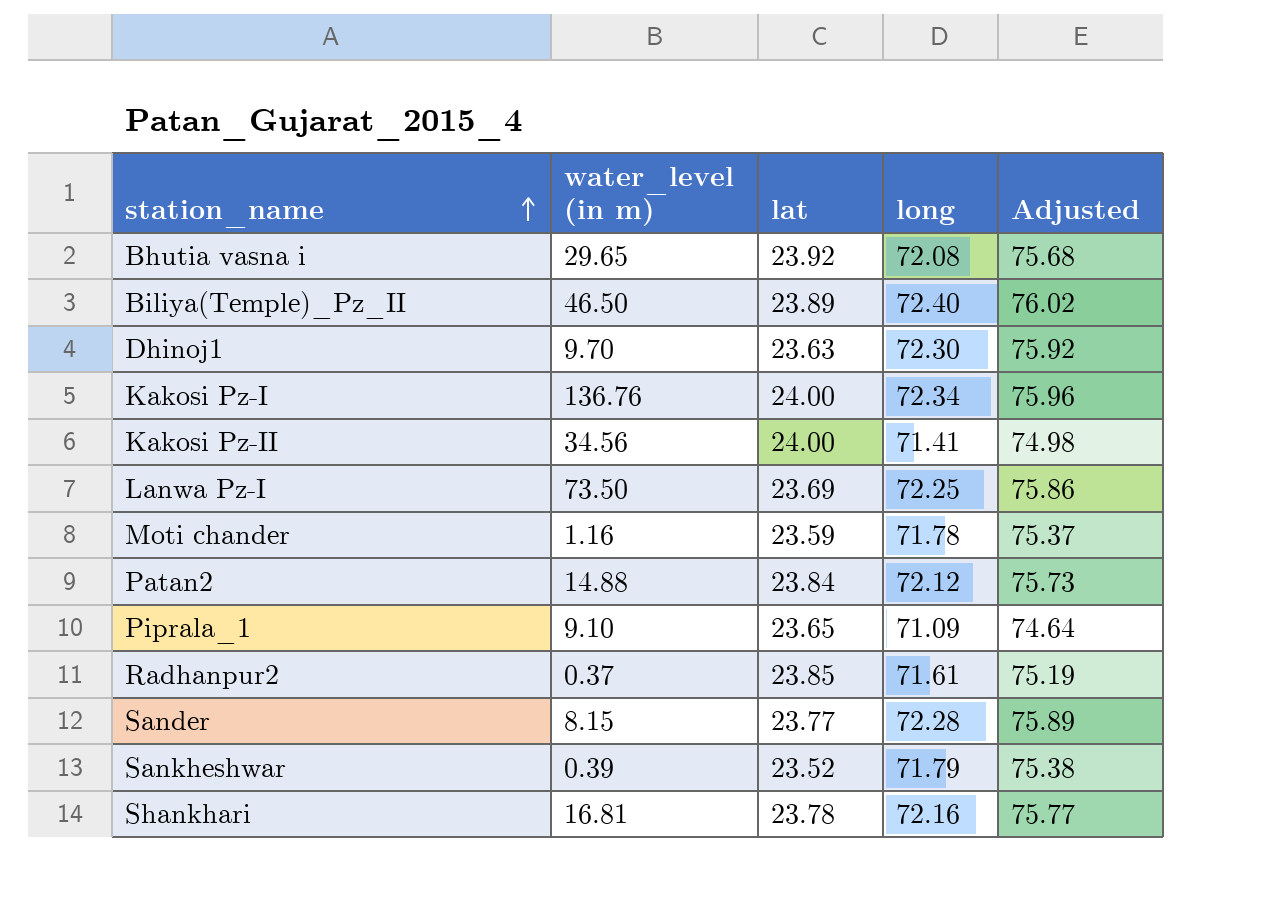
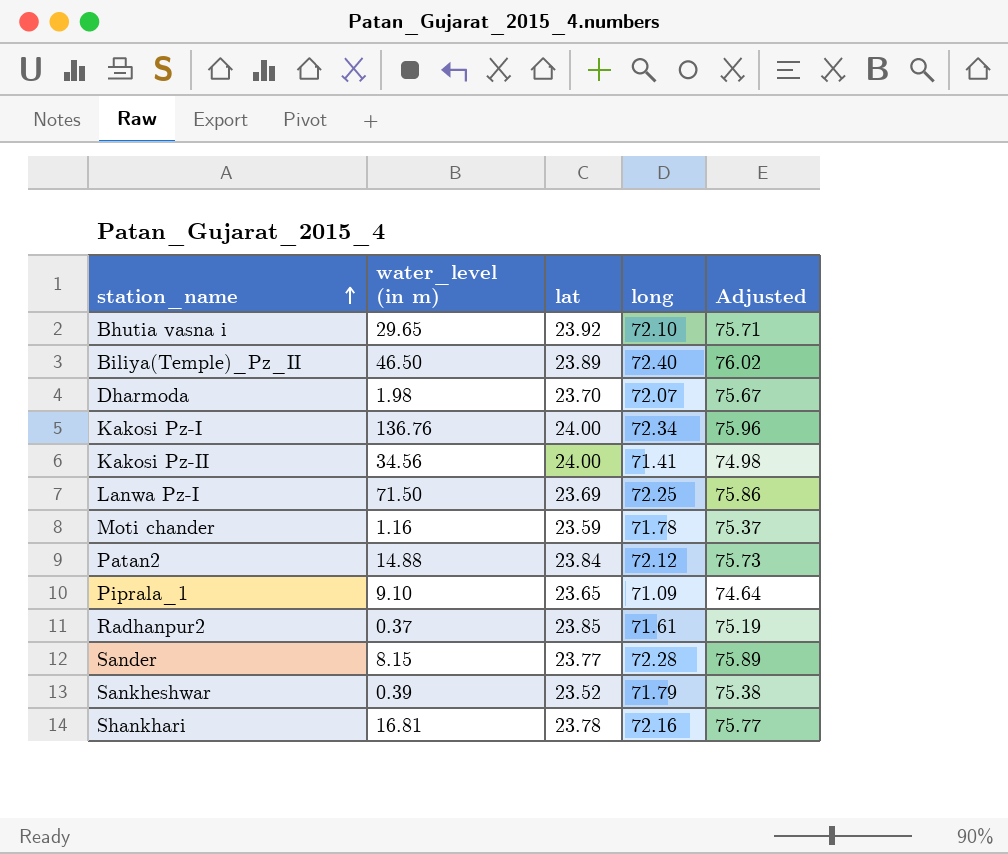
row Dhinoj1: 9.70 | 23.63 | 72.30 | 75.92 -> none
Bhutia vasna i | long: 72.08 -> 72.10
Bhutia vasna i | Adjusted: 75.68 -> 75.71
row Dharmoda: none -> 1.98 | 23.70 | 72.07 | 75.67
Lanwa Pz-I | water_level (in m): 73.50 -> 71.50

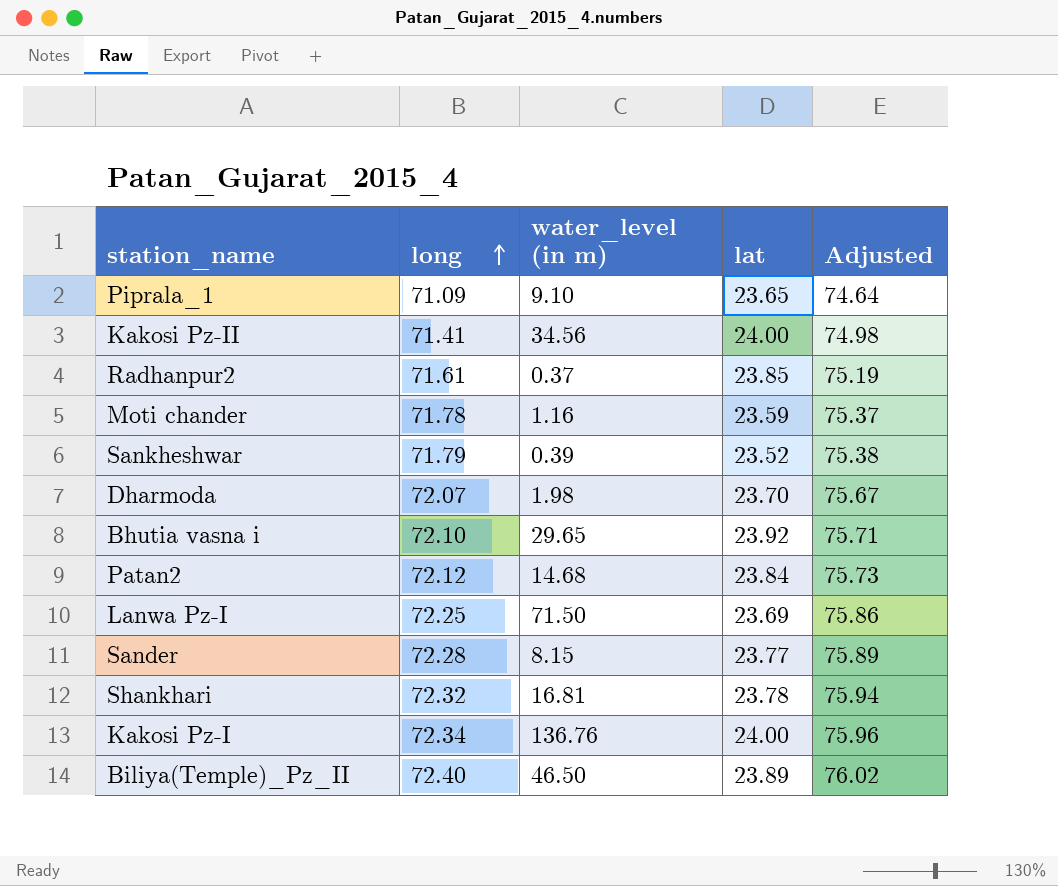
row order: station_name ascending -> long ascending
column long | position: 4 -> 2
Patan2 | water_level (in m): 14.88 -> 14.68
Shankhari | long: 72.16 -> 72.32
Shankhari | Adjusted: 75.77 -> 75.94

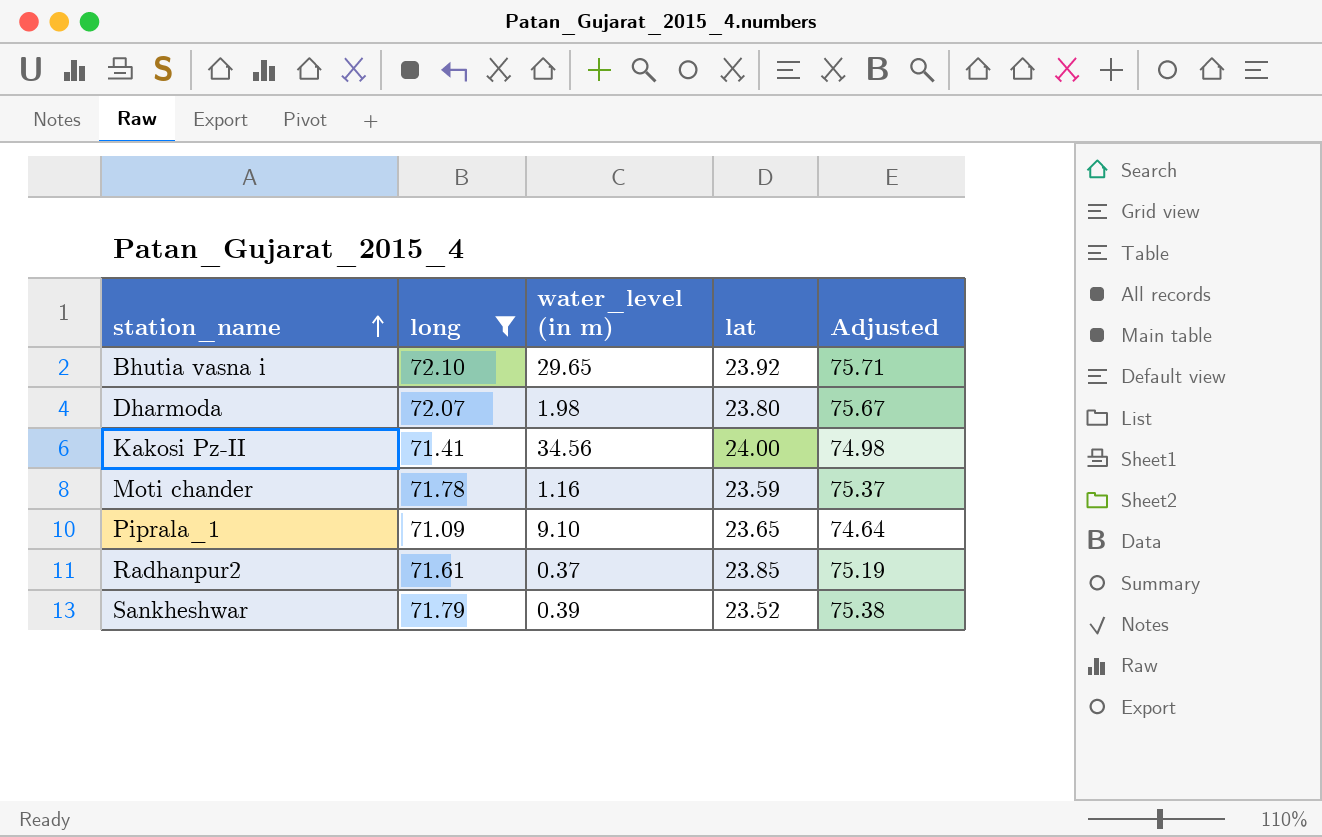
filter: none -> long <= 72.10
row order: long ascending -> station_name ascending
Dharmoda | lat: 23.70 -> 23.80

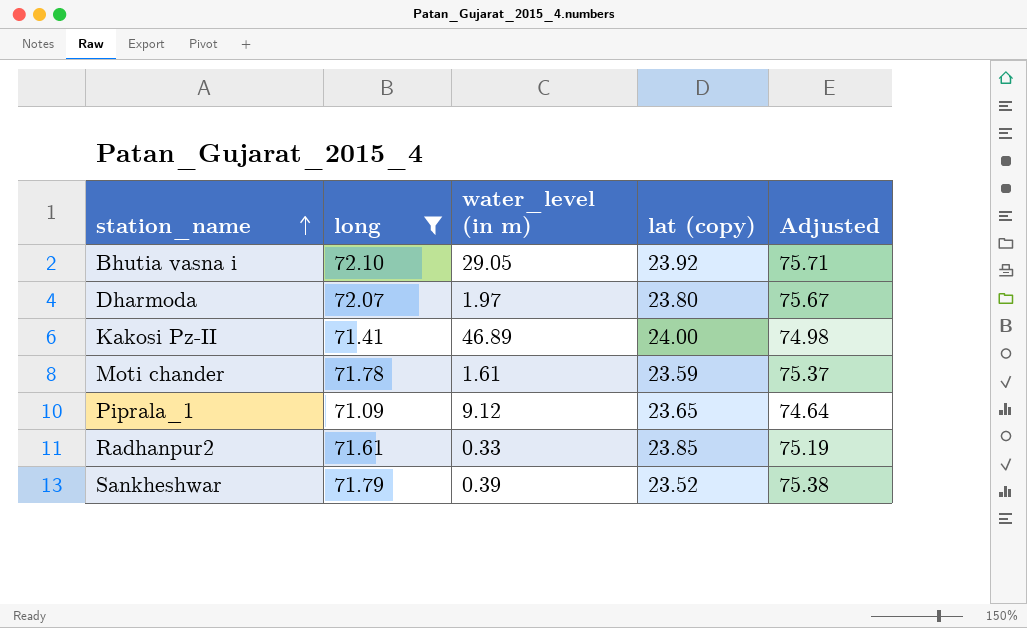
column name: lat -> lat (copy)
Bhutia vasna i | water_level (in m): 29.65 -> 29.05
Dharmoda | water_level (in m): 1.98 -> 1.97
Kakosi Pz-II | water_level (in m): 34.56 -> 46.89
Moti chander | water_level (in m): 1.16 -> 1.61
Piprala_1 | water_level (in m): 9.10 -> 9.12
Radhanpur2 | water_level (in m): 0.37 -> 0.33

